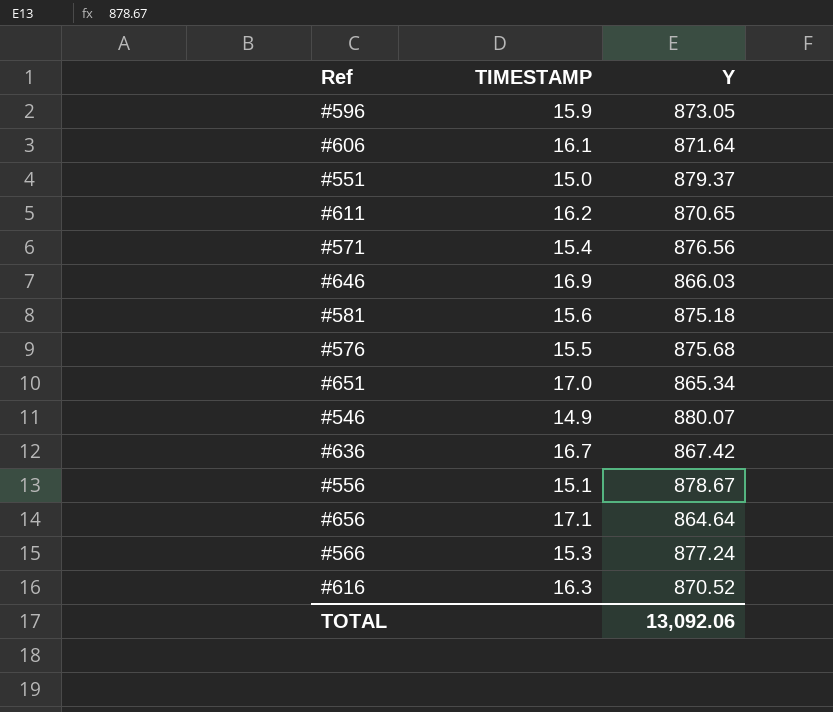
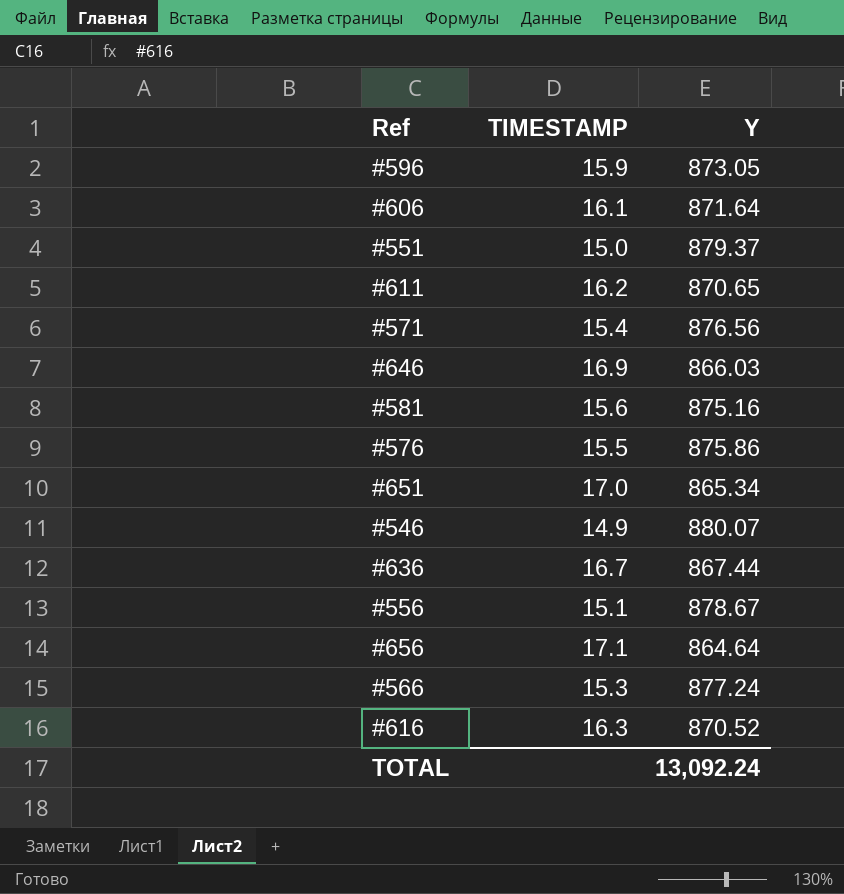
#581 | Y: 875.18 -> 875.16
#576 | Y: 875.68 -> 875.86
#636 | Y: 867.42 -> 867.44
TOTAL | Y: 13,092.06 -> 13,092.24

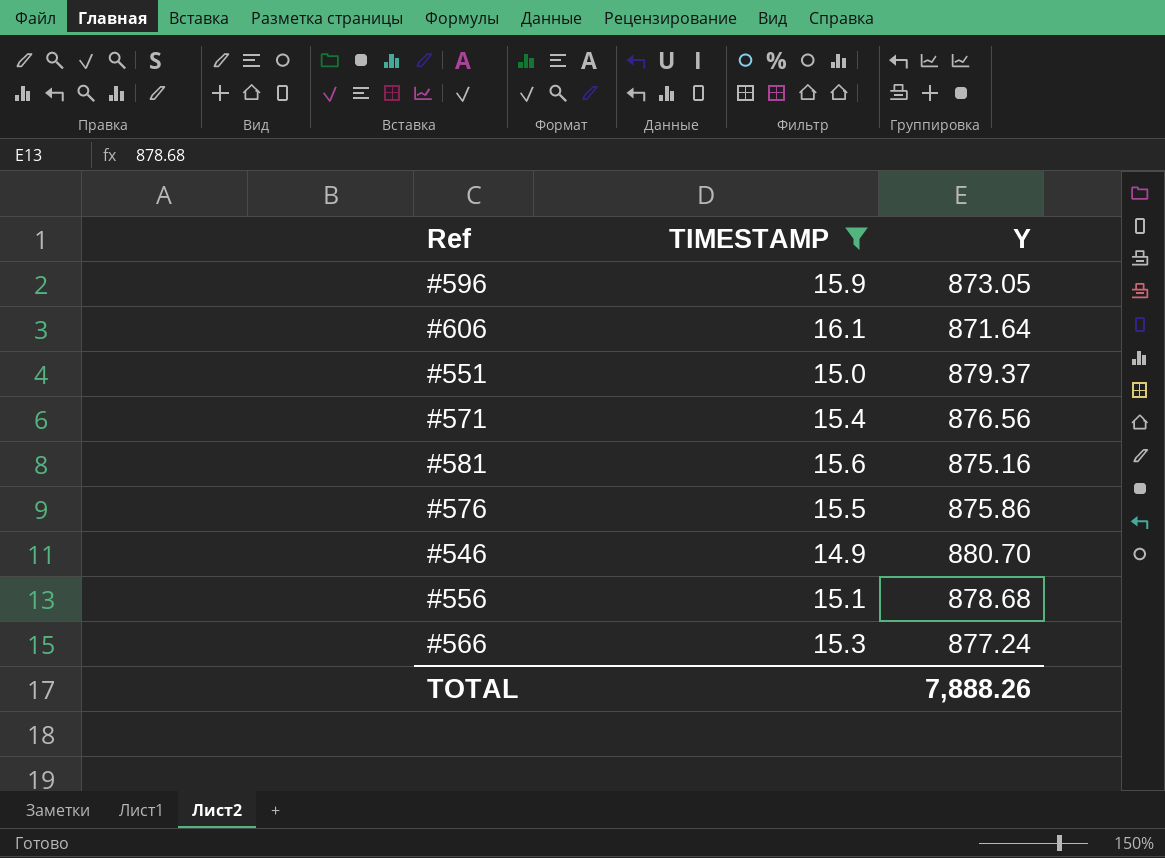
filter: none -> TIMESTAMP <= 16.1
#546 | Y: 880.07 -> 880.70
#556 | Y: 878.67 -> 878.68
TOTAL | Y: 13,092.24 -> 7,888.26

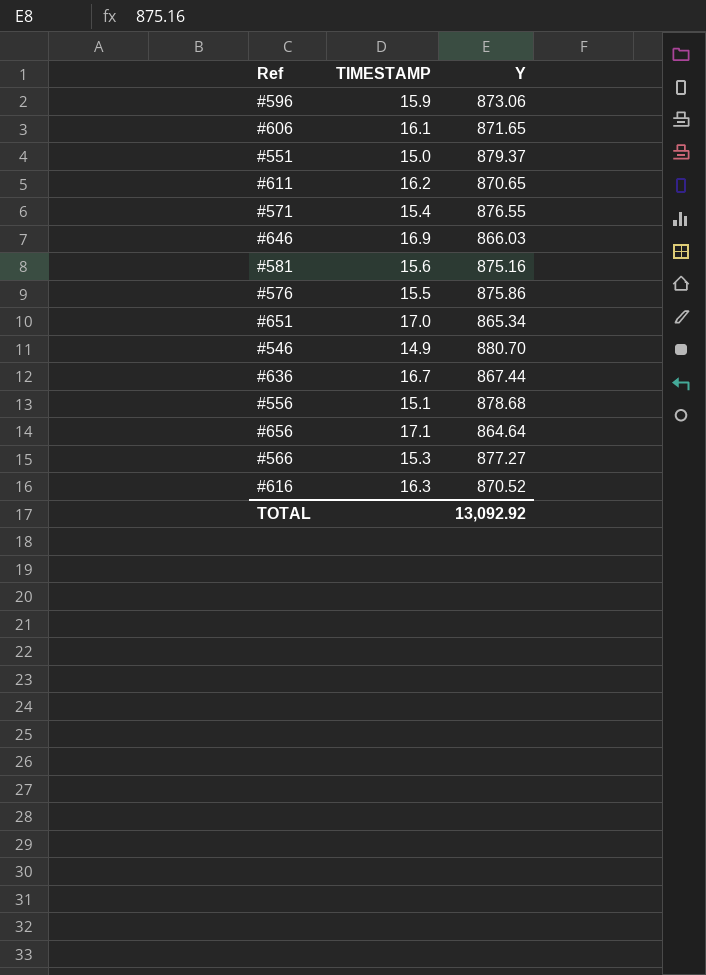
filter: TIMESTAMP <= 16.1 -> none
#596 | Y: 873.05 -> 873.06
#606 | Y: 871.64 -> 871.65
#571 | Y: 876.56 -> 876.55
#566 | Y: 877.24 -> 877.27
TOTAL | Y: 7,888.26 -> 13,092.92

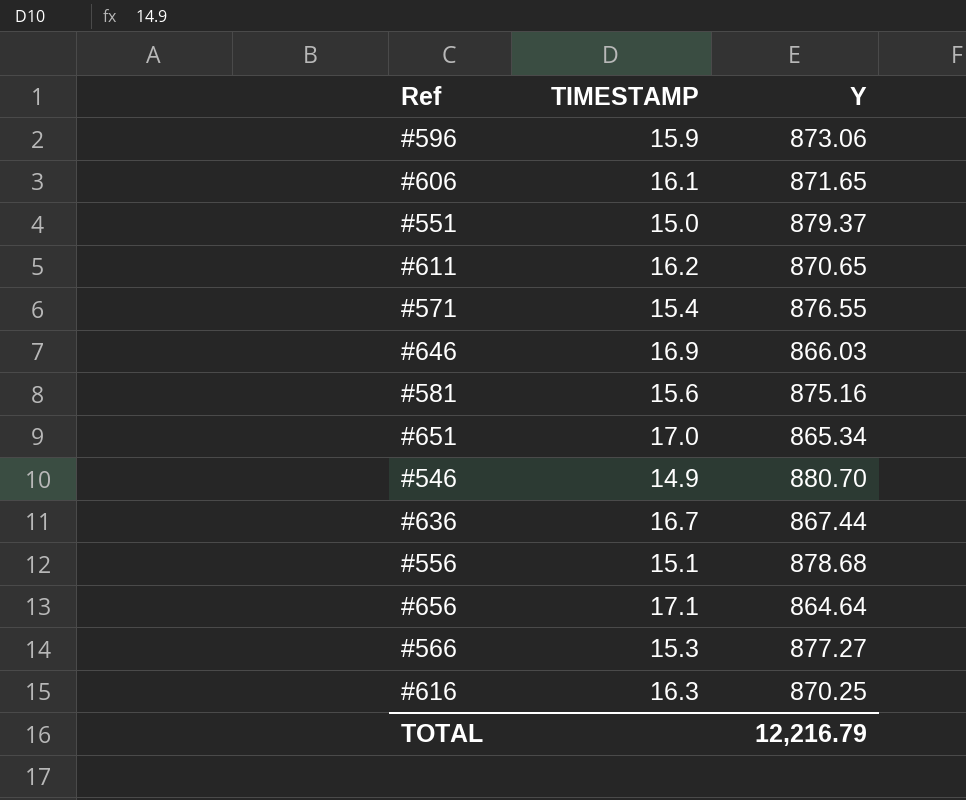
row #576: 15.5 | 875.86 -> none
#616 | Y: 870.52 -> 870.25
TOTAL | Y: 13,092.92 -> 12,216.79

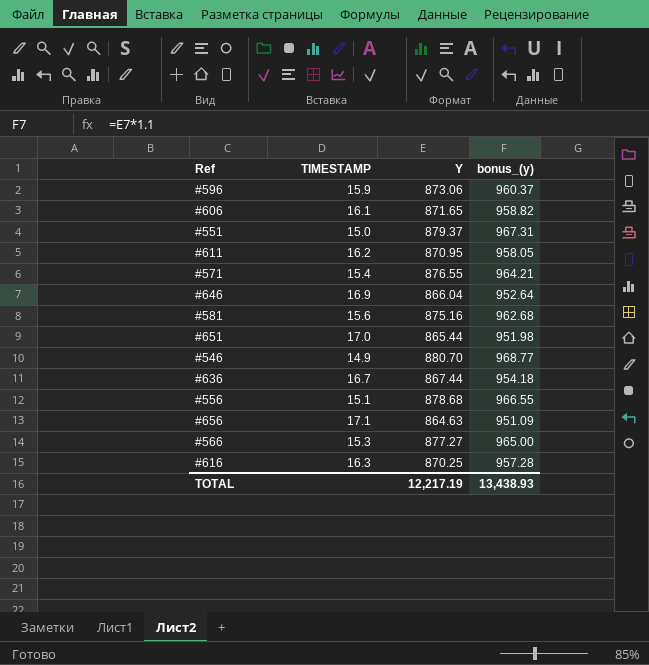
column bonus_(y) | formula: none -> [Y] * 1.1
#611 | Y: 870.65 -> 870.95
#646 | Y: 866.03 -> 866.04
#651 | Y: 865.34 -> 865.44
#656 | Y: 864.64 -> 864.63
TOTAL | Y: 12,216.79 -> 12,217.19

